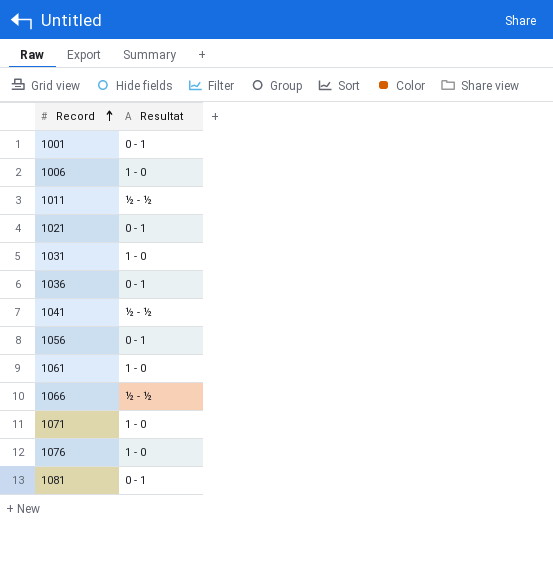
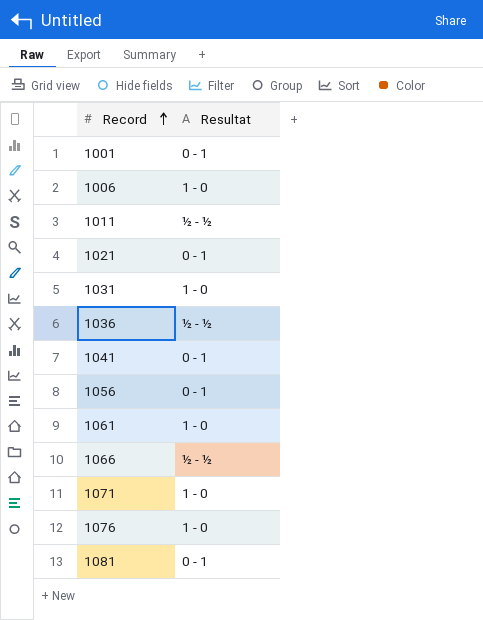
1036 | Resultat: 0 - 1 -> ½ - ½
1041 | Resultat: ½ - ½ -> 0 - 1

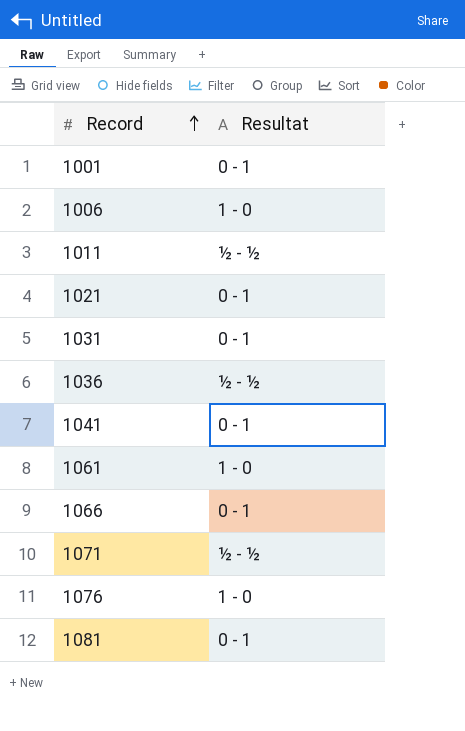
row 1056: 0 - 1 -> none
1031 | Resultat: 1 - 0 -> 0 - 1
1066 | Resultat: ½ - ½ -> 0 - 1
1071 | Resultat: 1 - 0 -> ½ - ½

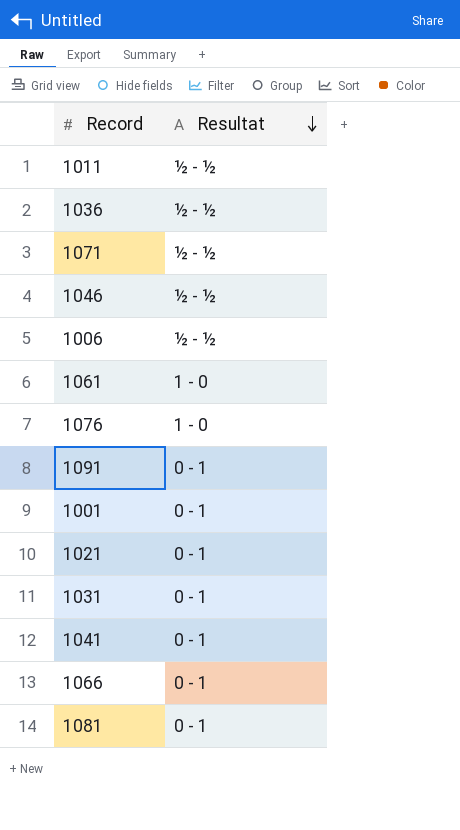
row order: Record ascending -> Resultat descending
row 1046: none -> ½ - ½
1006 | Resultat: 1 - 0 -> ½ - ½
row 1091: none -> 0 - 1

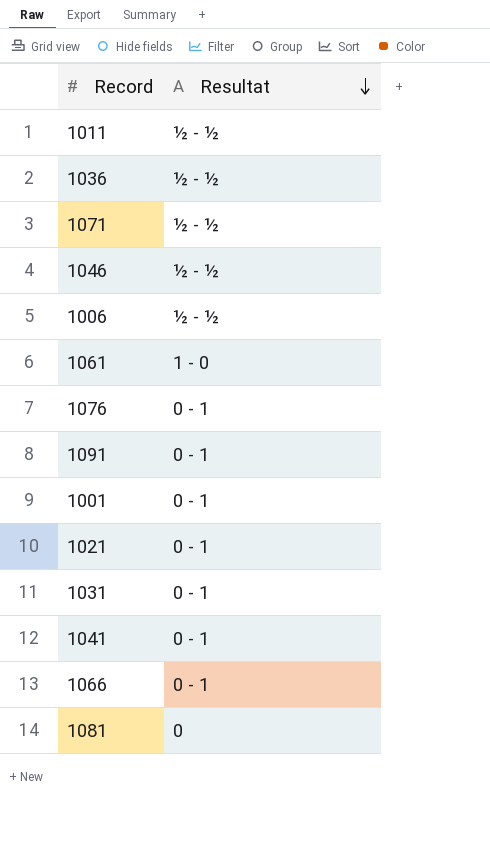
1076 | Resultat: 1 - 0 -> 0 - 1
1081 | Resultat: 0 - 1 -> 0

